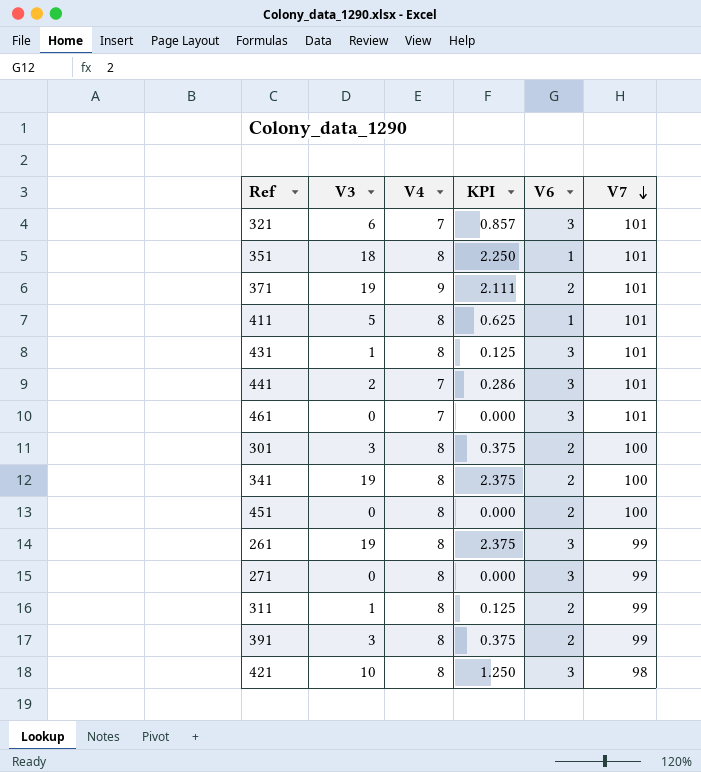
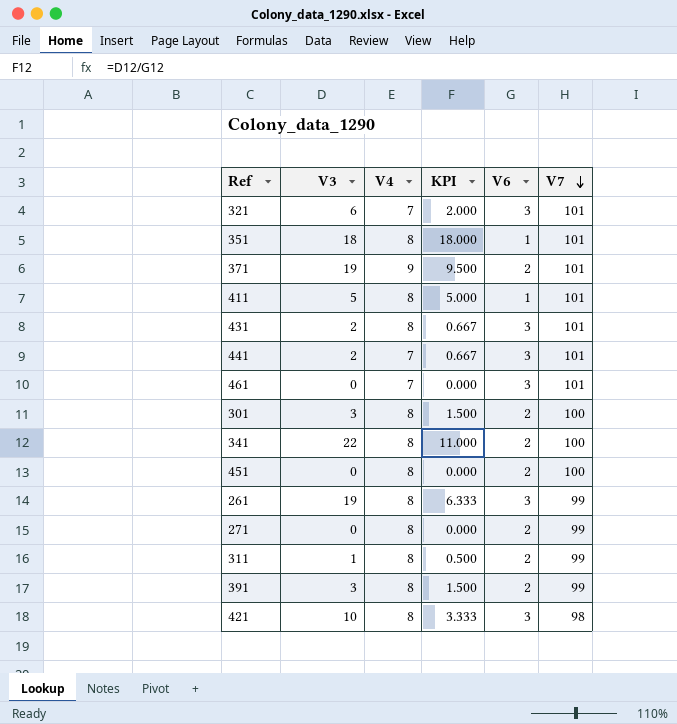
column KPI | formula: [V3] / [V4] -> [V3] / [V6]
431 | V3: 1 -> 2
341 | V3: 19 -> 22
271 | V6: 3 -> 2

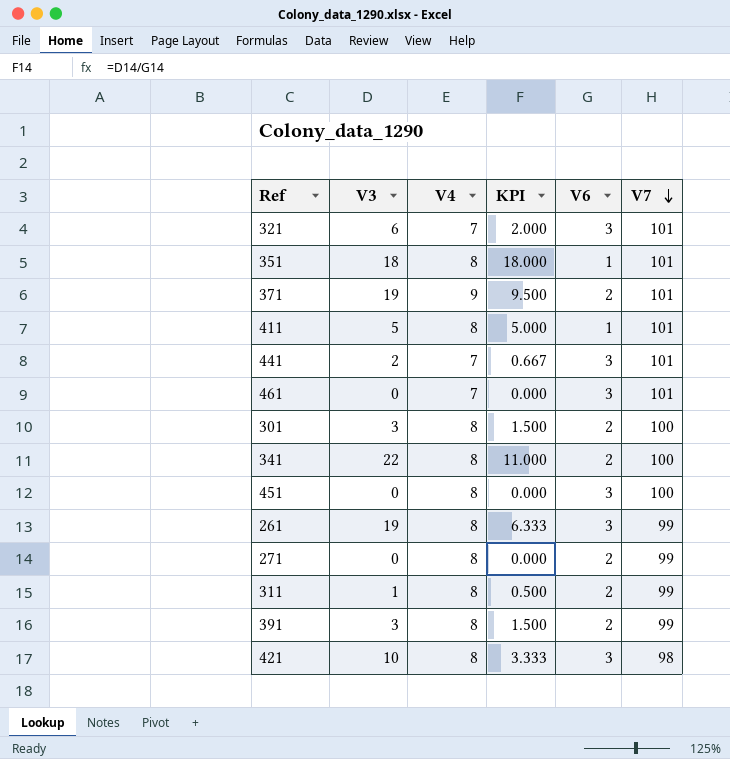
row 431: 2 | 8 | 0.667 | 3 | 101 -> none
451 | V6: 2 -> 3

